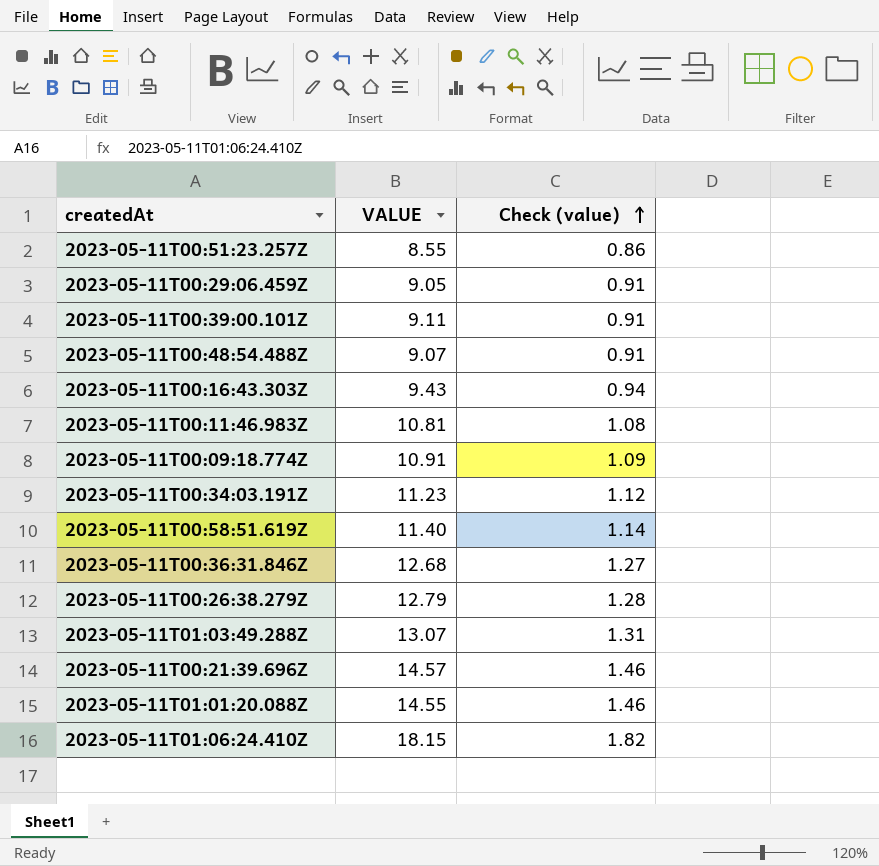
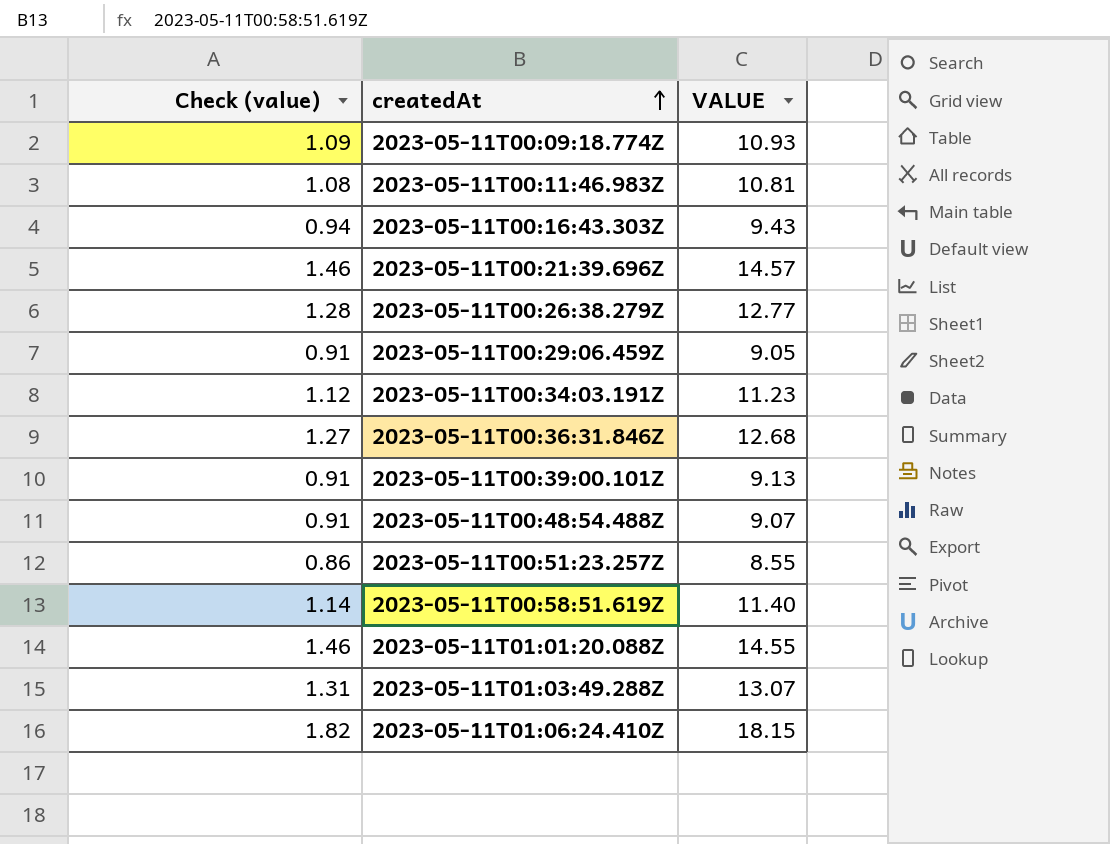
row order: Check (value) ascending -> createdAt ascending
column Check (value) | position: 3 -> 1
2023-05-11T00:09:18.774Z | VALUE: 10.91 -> 10.93
2023-05-11T00:26:38.279Z | VALUE: 12.79 -> 12.77
2023-05-11T00:39:00.101Z | VALUE: 9.11 -> 9.13

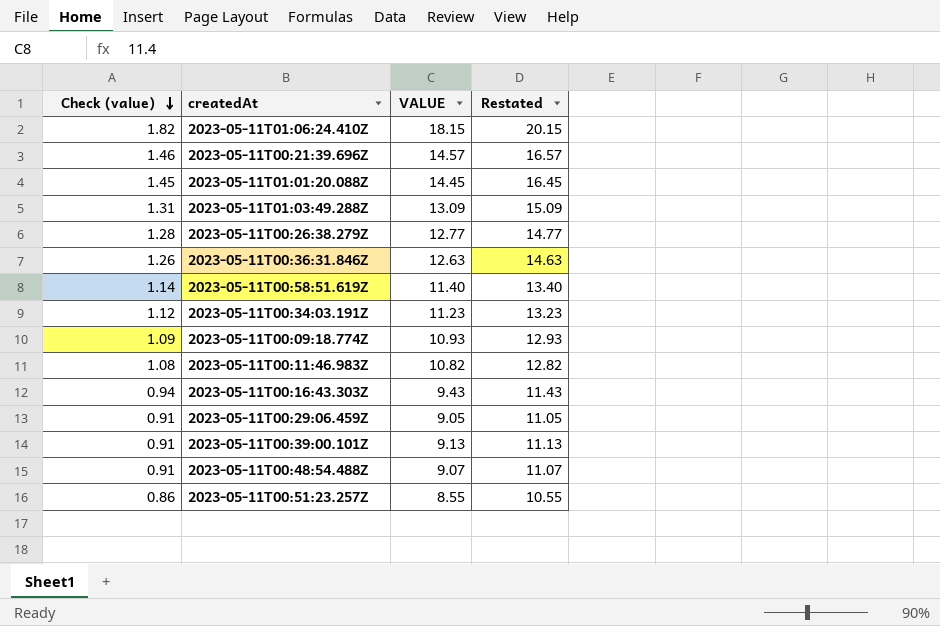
row order: createdAt ascending -> Check (value) descending
column Restated | formula: none -> [VALUE] + 2
2023-05-11T01:01:20.088Z | Check (value): 1.46 -> 1.45
2023-05-11T01:01:20.088Z | VALUE: 14.55 -> 14.45
2023-05-11T01:03:49.288Z | VALUE: 13.07 -> 13.09
2023-05-11T00:36:31.846Z | Check (value): 1.27 -> 1.26
2023-05-11T00:36:31.846Z | VALUE: 12.68 -> 12.63
2023-05-11T00:11:46.983Z | VALUE: 10.81 -> 10.82

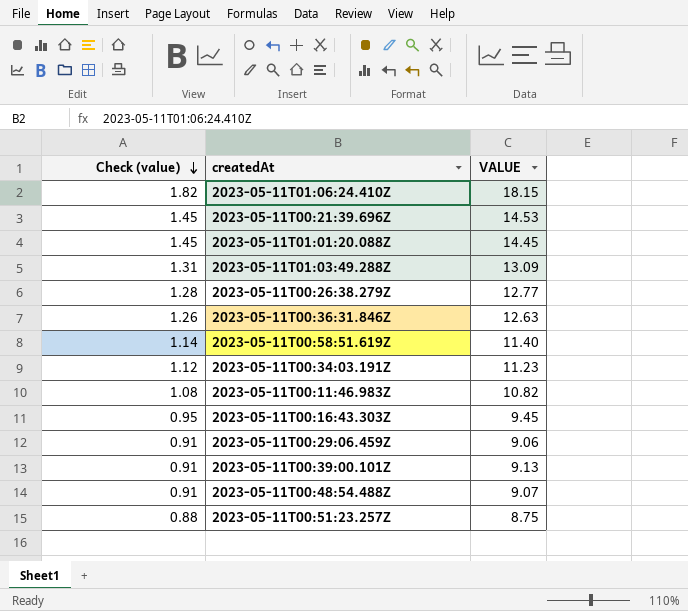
column Restated | formula: [VALUE] + 2 -> none
row 2023-05-11T00:09:18.774Z: 1.09 | 10.93 | 12.93 -> none
2023-05-11T00:21:39.696Z | Check (value): 1.46 -> 1.45
2023-05-11T00:21:39.696Z | VALUE: 14.57 -> 14.53
2023-05-11T00:16:43.303Z | Check (value): 0.94 -> 0.95
2023-05-11T00:16:43.303Z | VALUE: 9.43 -> 9.45
2023-05-11T00:29:06.459Z | VALUE: 9.05 -> 9.06
2023-05-11T00:51:23.257Z | Check (value): 0.86 -> 0.88
2023-05-11T00:51:23.257Z | VALUE: 8.55 -> 8.75

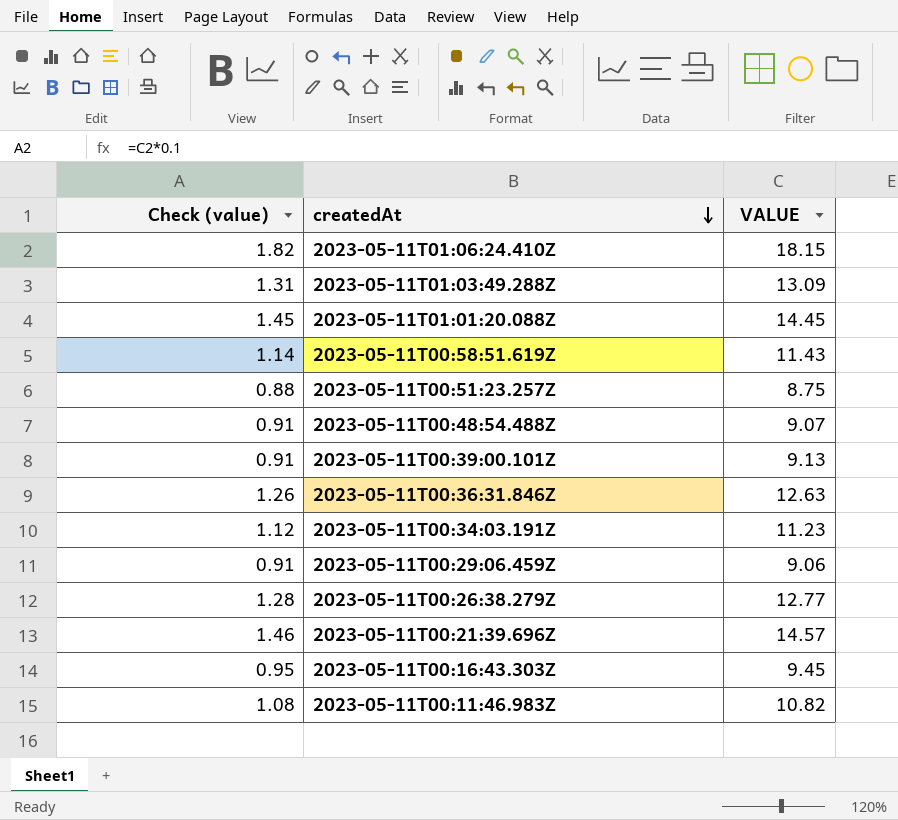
row order: Check (value) descending -> createdAt descending
2023-05-11T00:58:51.619Z | VALUE: 11.40 -> 11.43
2023-05-11T00:21:39.696Z | Check (value): 1.45 -> 1.46
2023-05-11T00:21:39.696Z | VALUE: 14.53 -> 14.57

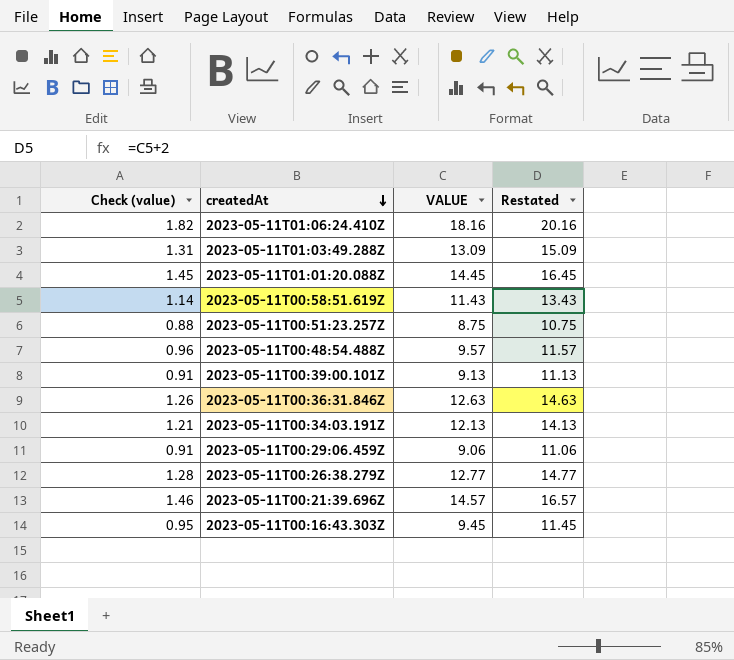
column Restated | formula: none -> [VALUE] + 2
row 2023-05-11T00:11:46.983Z: 1.08 | 10.82 -> none
2023-05-11T01:06:24.410Z | VALUE: 18.15 -> 18.16
2023-05-11T00:48:54.488Z | Check (value): 0.91 -> 0.96
2023-05-11T00:48:54.488Z | VALUE: 9.07 -> 9.57
2023-05-11T00:34:03.191Z | Check (value): 1.12 -> 1.21
2023-05-11T00:34:03.191Z | VALUE: 11.23 -> 12.13

